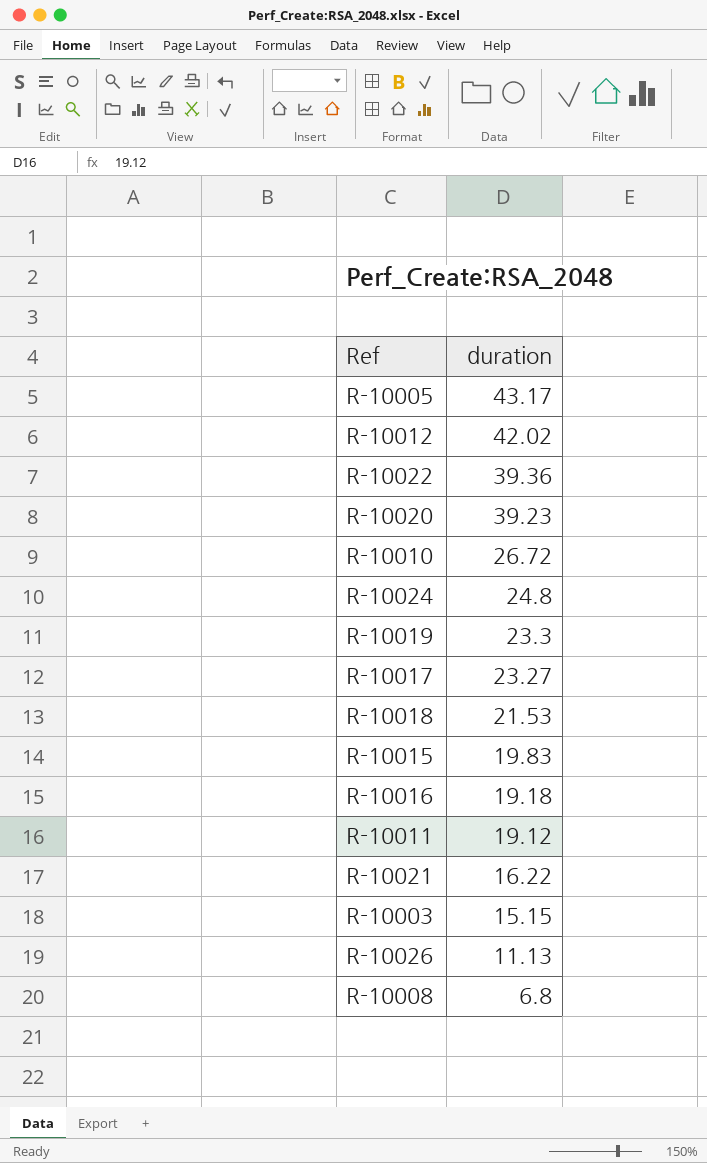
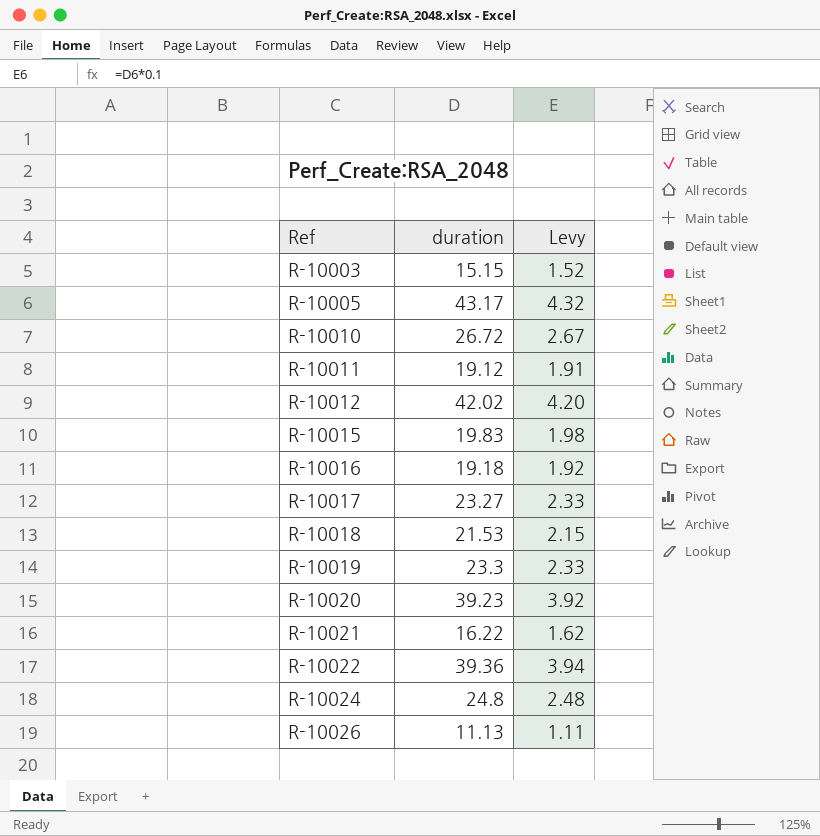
row order: duration descending -> Ref ascending
column Levy | formula: none -> [duration] * 0.1
row R-10008: 6.8 -> none

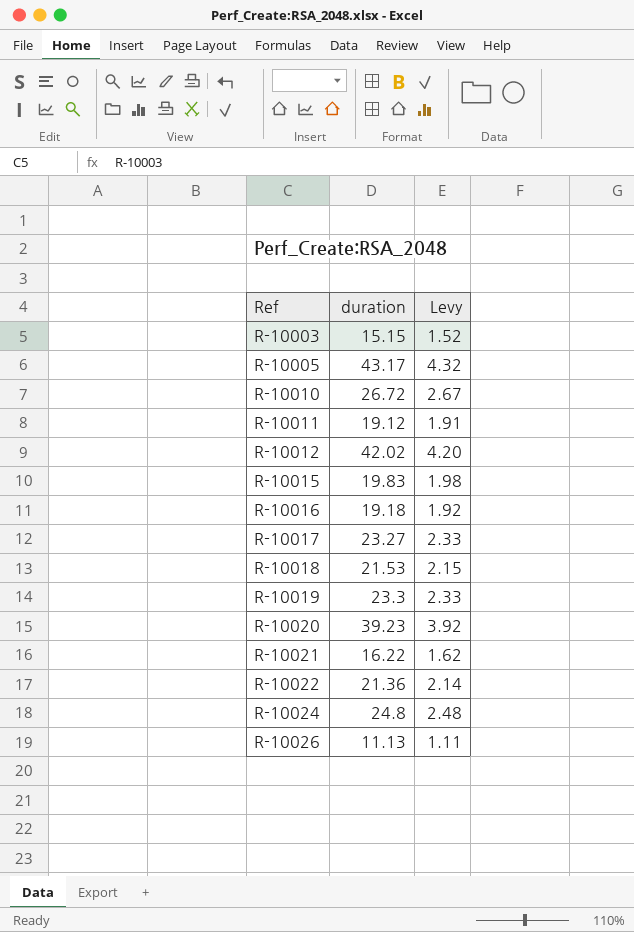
R-10022 | duration: 39.36 -> 21.36
R-10022 | Levy: 3.94 -> 2.14

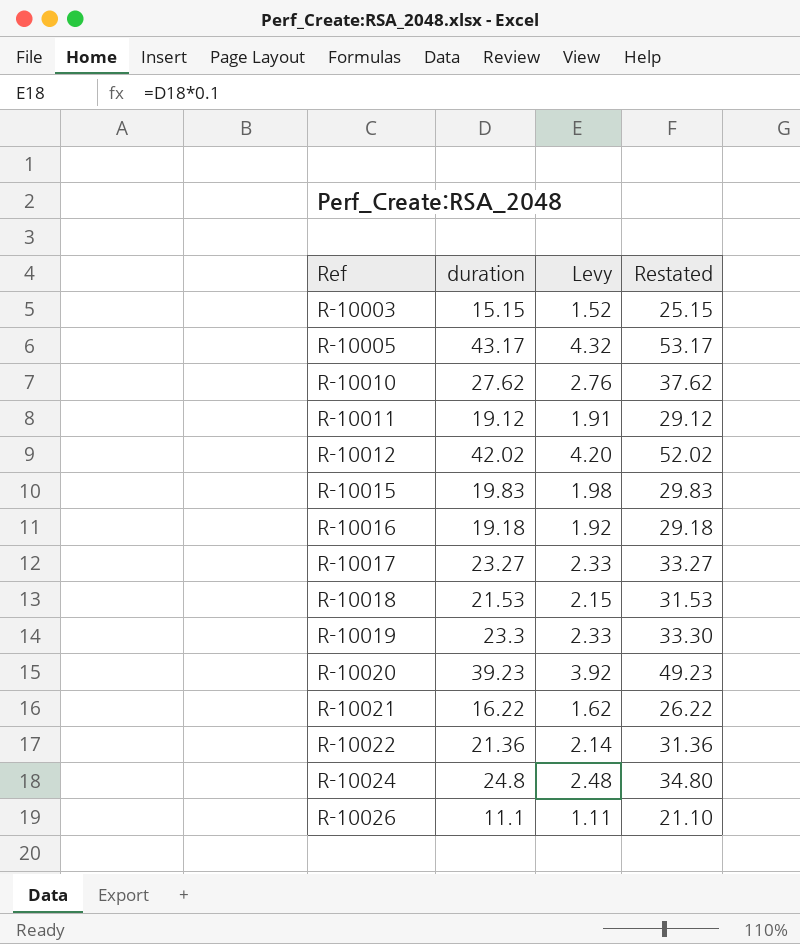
column Restated | formula: none -> [duration] + 10
R-10010 | duration: 26.72 -> 27.62
R-10010 | Levy: 2.67 -> 2.76
R-10026 | duration: 11.13 -> 11.1

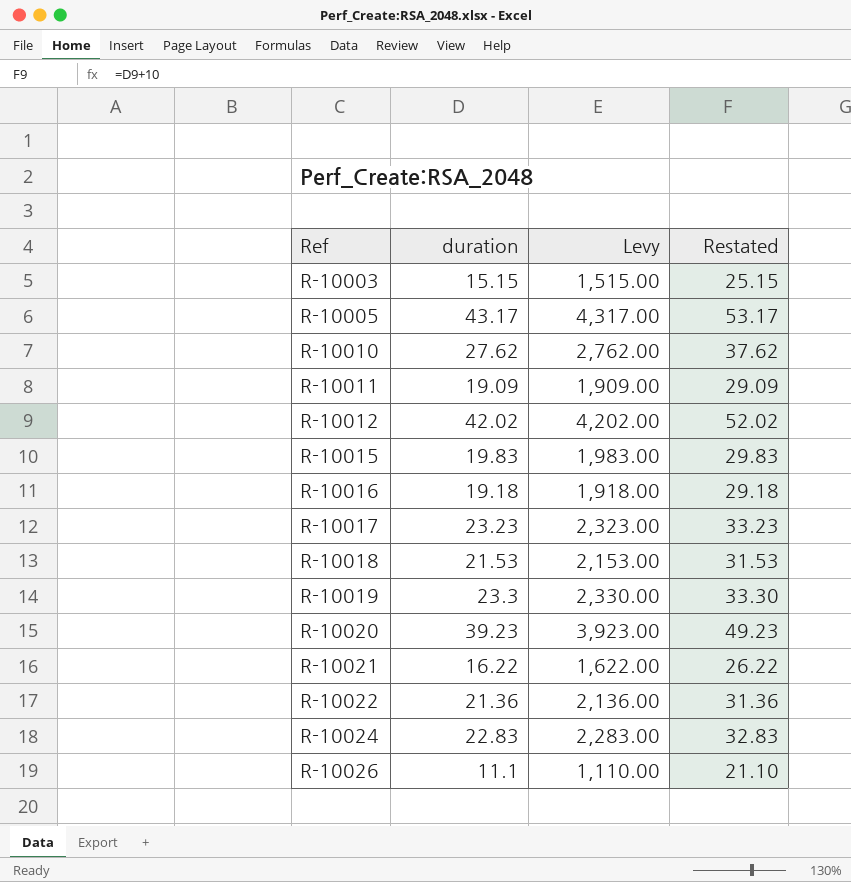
column Levy | formula: [duration] * 0.1 -> [duration] * 100
R-10011 | duration: 19.12 -> 19.09
R-10011 | Restated: 29.12 -> 29.09
R-10017 | duration: 23.27 -> 23.23
R-10017 | Restated: 33.27 -> 33.23
R-10024 | duration: 24.8 -> 22.83
R-10024 | Restated: 34.80 -> 32.83

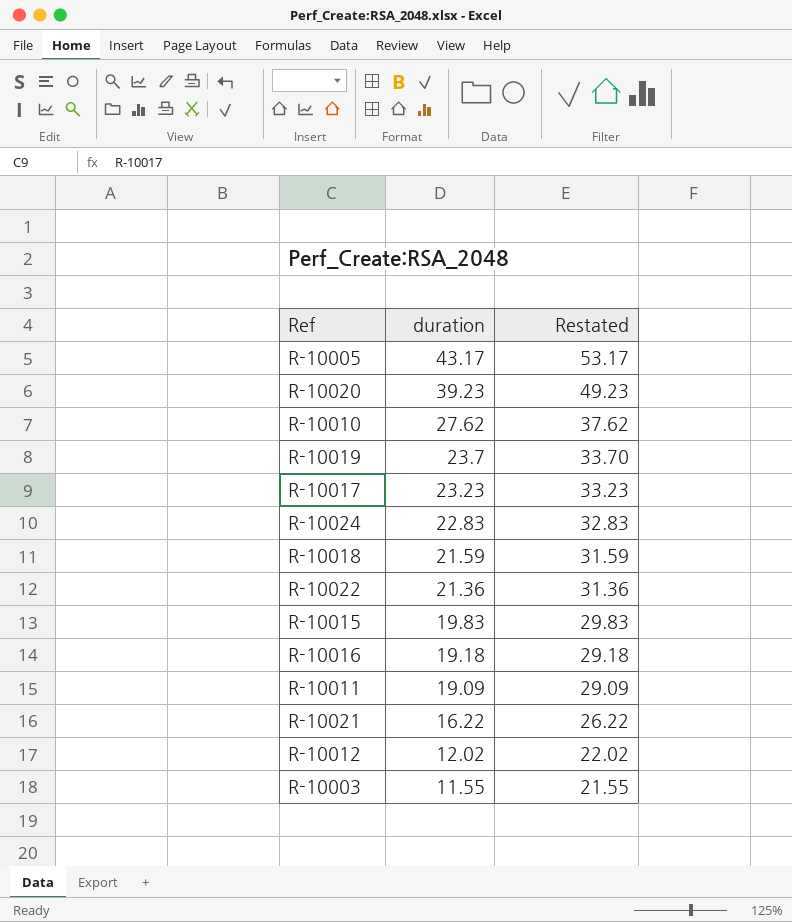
row order: Ref ascending -> duration descending
column Levy | formula: [duration] * 100 -> none
row R-10026: 11.1 | 1,110.00 | 21.10 -> none
R-10019 | duration: 23.3 -> 23.7
R-10019 | Restated: 33.30 -> 33.70
R-10018 | duration: 21.53 -> 21.59
R-10018 | Restated: 31.53 -> 31.59
R-10012 | duration: 42.02 -> 12.02
R-10012 | Restated: 52.02 -> 22.02
R-10003 | duration: 15.15 -> 11.55
R-10003 | Restated: 25.15 -> 21.55

